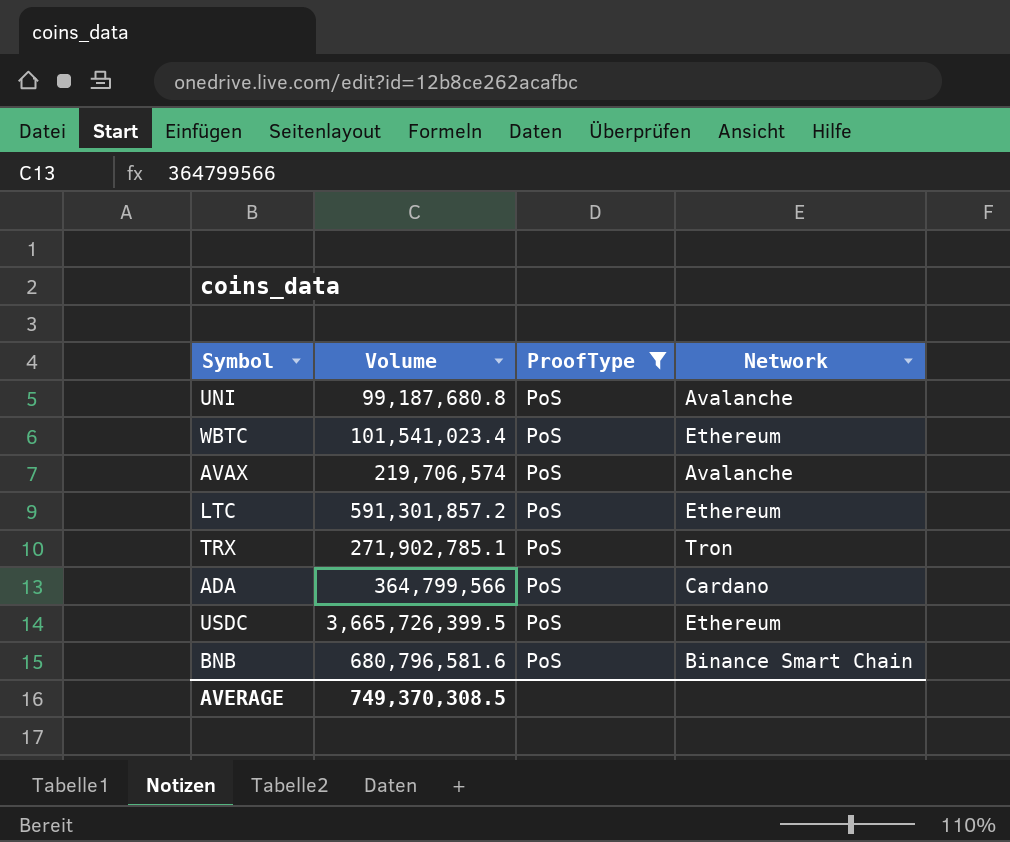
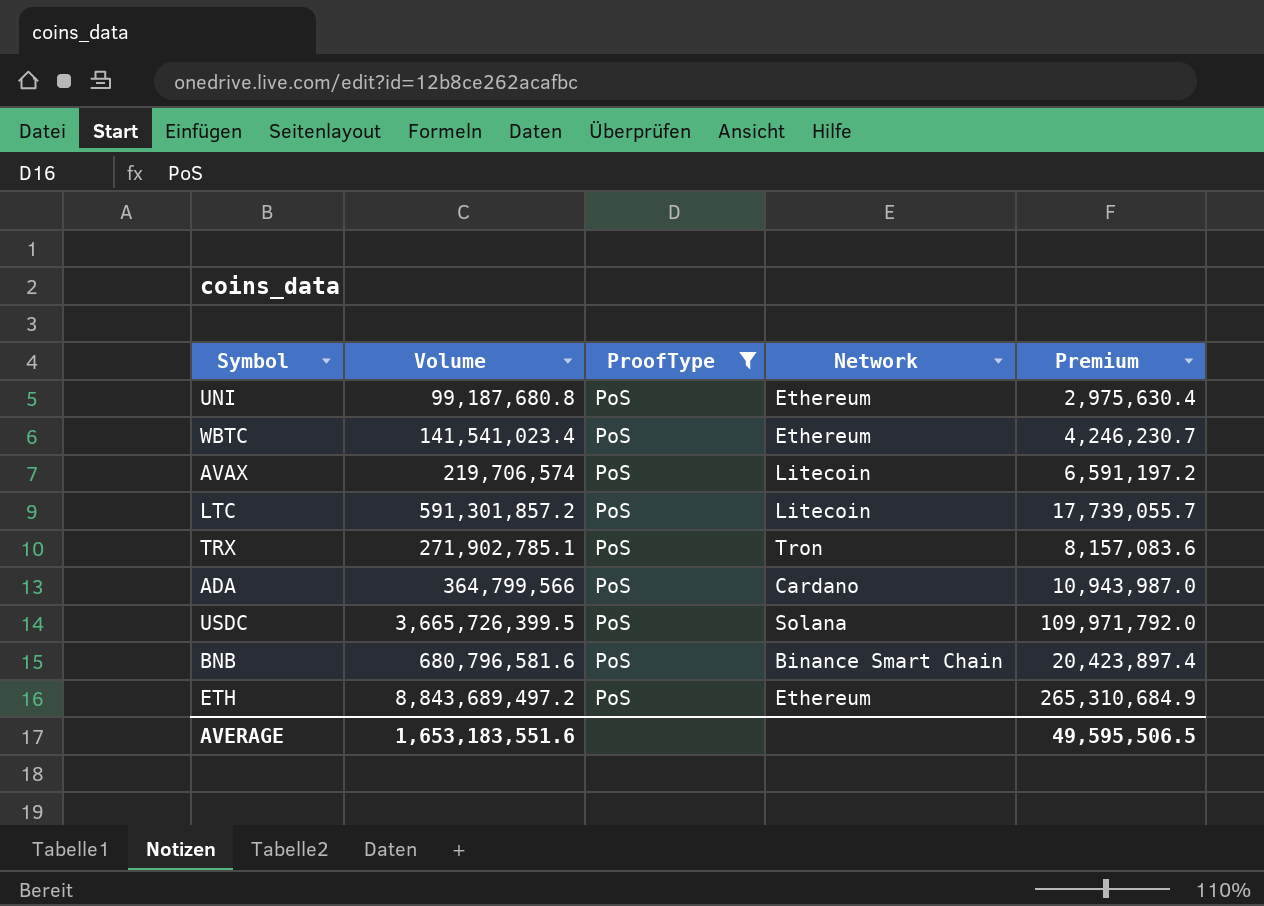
column Premium | formula: none -> [Volume] * 0.03
UNI | Network: Avalanche -> Ethereum
WBTC | Volume: 101,541,023.4 -> 141,541,023.4
AVAX | Network: Avalanche -> Litecoin
LTC | Network: Ethereum -> Litecoin
USDC | Network: Ethereum -> Solana
row ETH: none -> 8,843,689,497.2 | PoS | Ethereum | 265,310,684.9
AVERAGE | Volume: 749,370,308.5 -> 1,653,183,551.6

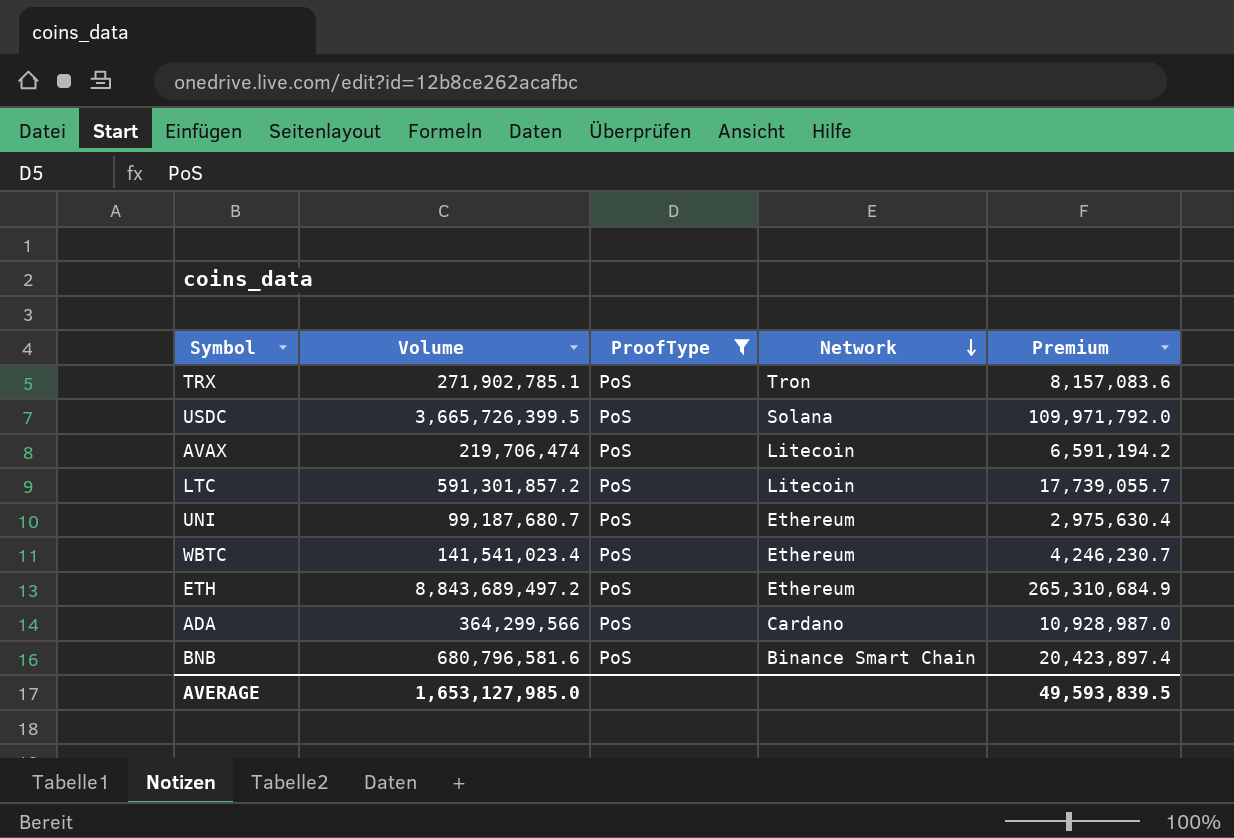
row order: none -> Network descending
AVAX | Volume: 219,706,574 -> 219,706,474
AVAX | Premium: 6,591,197.2 -> 6,591,194.2
UNI | Volume: 99,187,680.8 -> 99,187,680.7
ADA | Volume: 364,799,566 -> 364,299,566
ADA | Premium: 10,943,987.0 -> 10,928,987.0
AVERAGE | Volume: 1,653,183,551.6 -> 1,653,127,985.0
AVERAGE | Premium: 49,595,506.5 -> 49,593,839.5

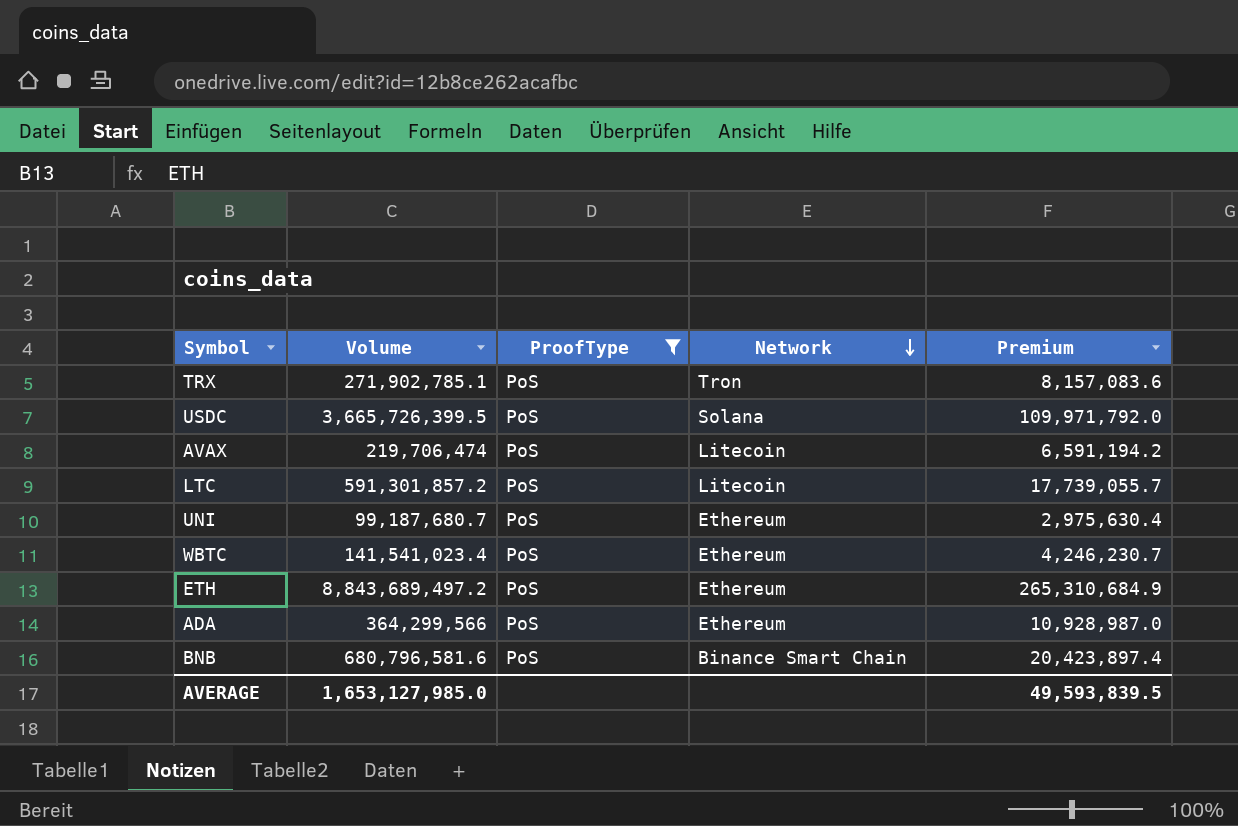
ADA | Network: Cardano -> Ethereum

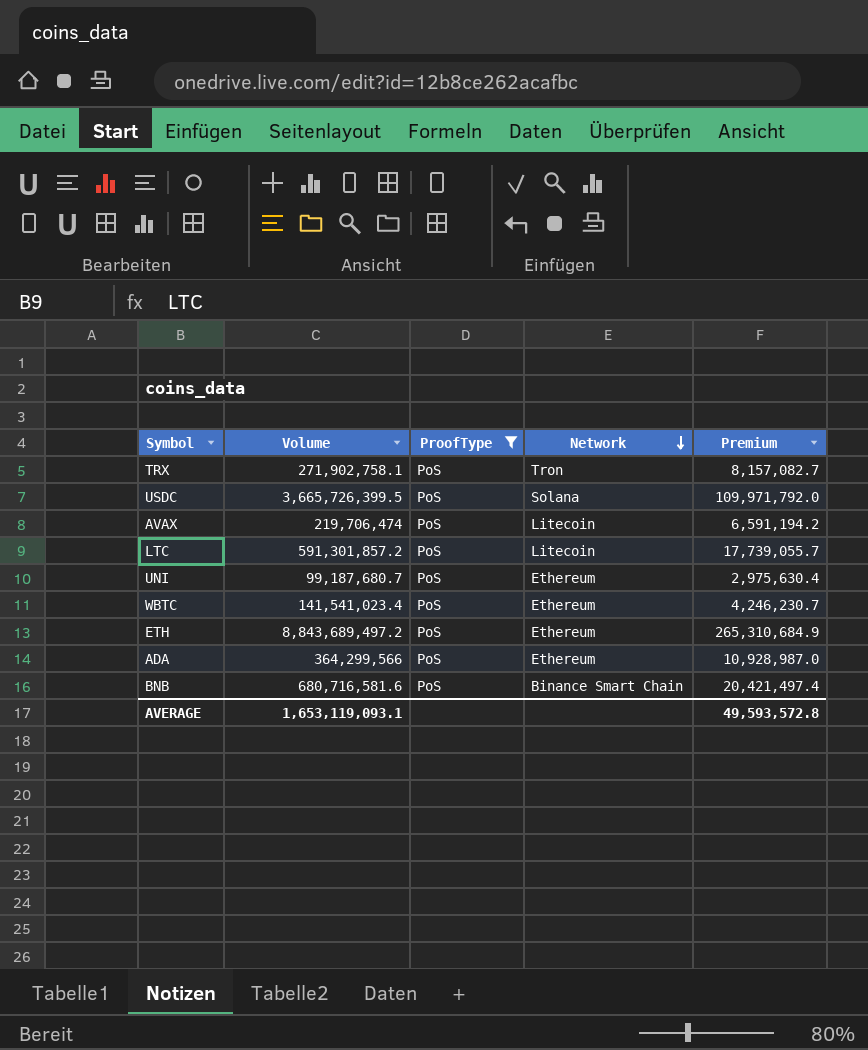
TRX | Volume: 271,902,785.1 -> 271,902,758.1
TRX | Premium: 8,157,083.6 -> 8,157,082.7
BNB | Volume: 680,796,581.6 -> 680,716,581.6
BNB | Premium: 20,423,897.4 -> 20,421,497.4
AVERAGE | Volume: 1,653,127,985.0 -> 1,653,119,093.1
AVERAGE | Premium: 49,593,839.5 -> 49,593,572.8

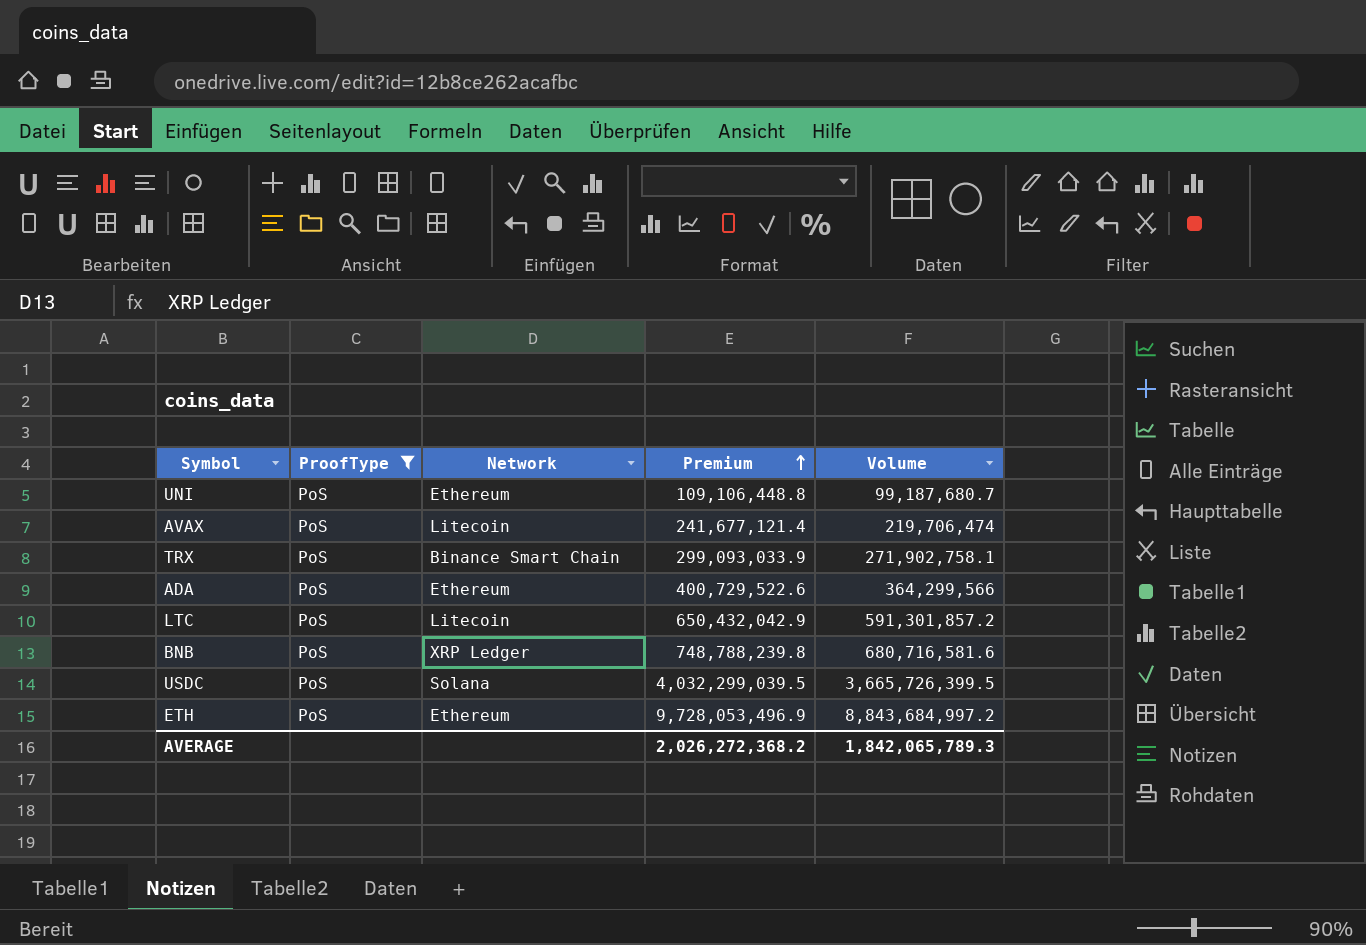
row order: Network descending -> Premium ascending
column Premium | formula: [Volume] * 0.03 -> [Volume] * 1.1
column Volume | position: 2 -> 5
row WBTC: 141,541,023.4 | PoS | Ethereum | 4,246,230.7 -> none
TRX | Network: Tron -> Binance Smart Chain
BNB | Network: Binance Smart Chain -> XRP Ledger
ETH | Volume: 8,843,689,497.2 -> 8,843,684,997.2
AVERAGE | Premium: 49,593,572.8 -> 2,026,272,368.2
AVERAGE | Volume: 1,653,119,093.1 -> 1,842,065,789.3

